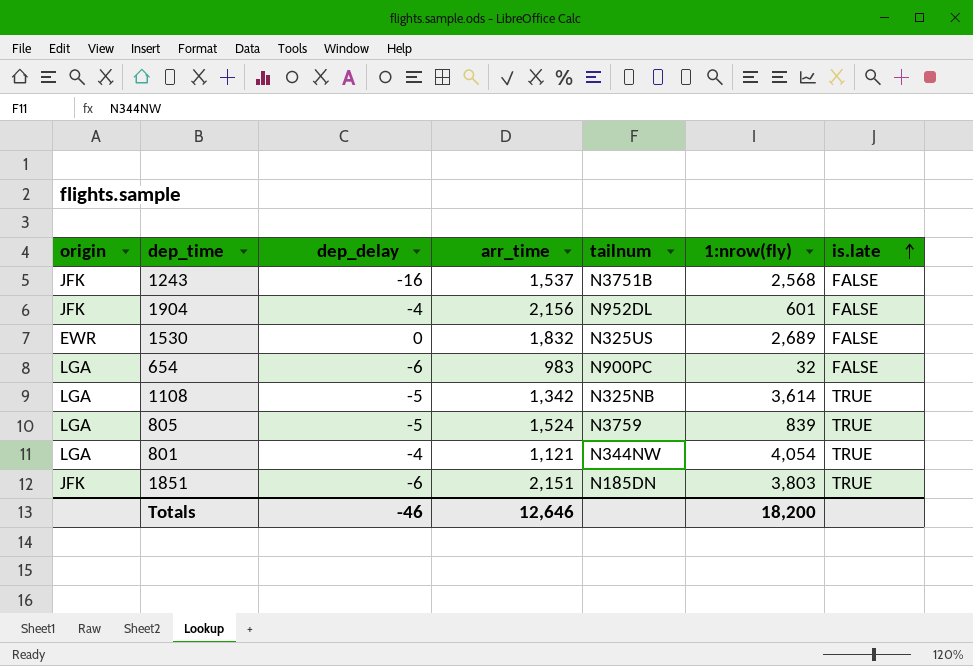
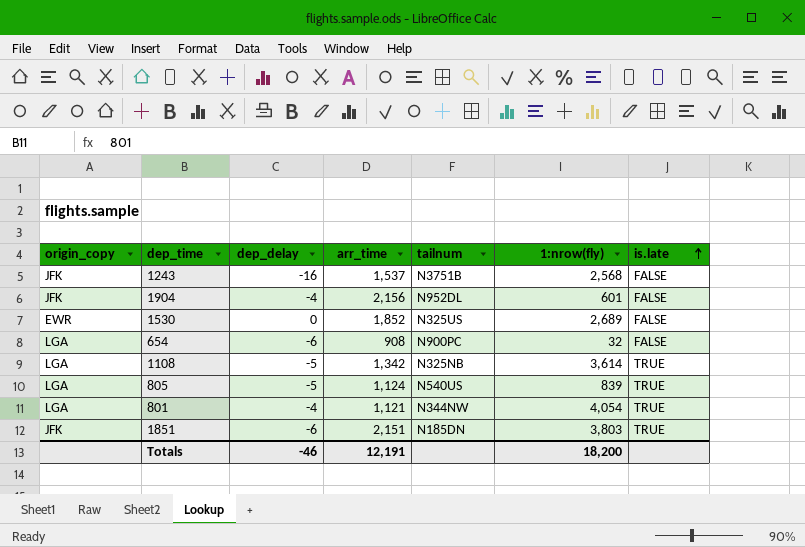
column name: origin -> origin_copy
1530 | arr_time: 1,832 -> 1,852
654 | arr_time: 983 -> 908
805 | arr_time: 1,524 -> 1,124
805 | tailnum: N3759 -> N540US
Totals | arr_time: 12,646 -> 12,191

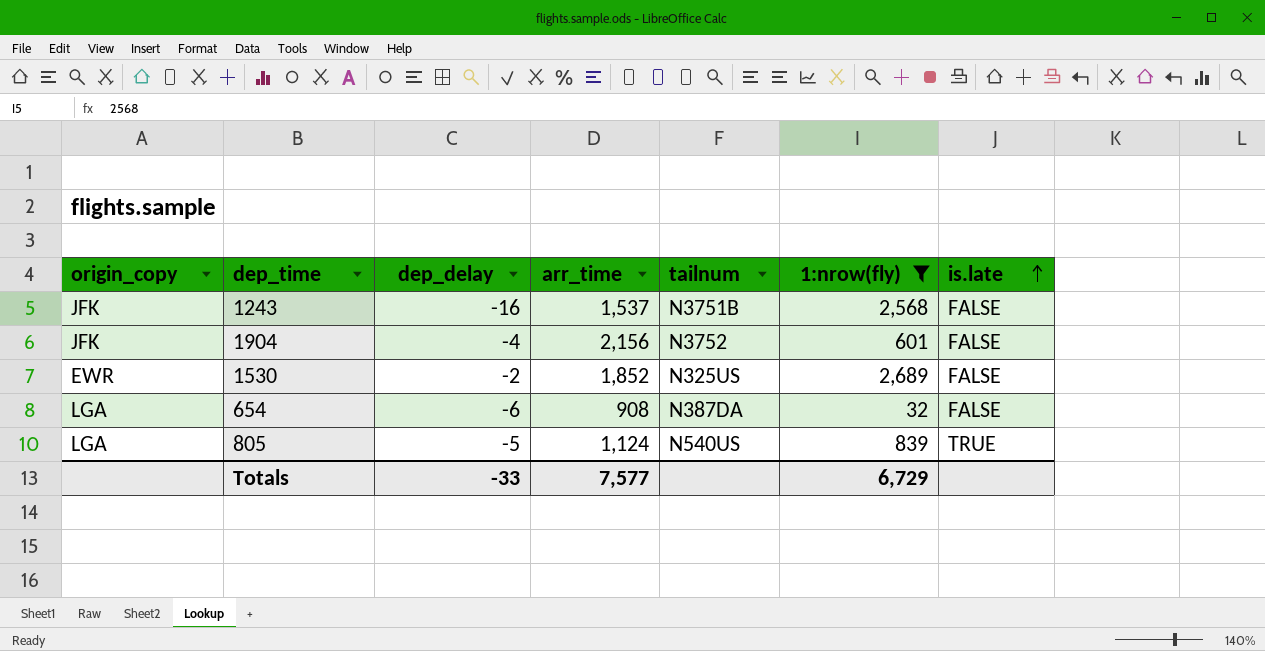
filter: none -> 1:nrow(fly) <= 2,689
1904 | tailnum: N952DL -> N3752
1530 | dep_delay: 0 -> -2
654 | tailnum: N900PC -> N387DA
Totals | dep_delay: -46 -> -33
Totals | arr_time: 12,191 -> 7,577
Totals | 1:nrow(fly): 18,200 -> 6,729

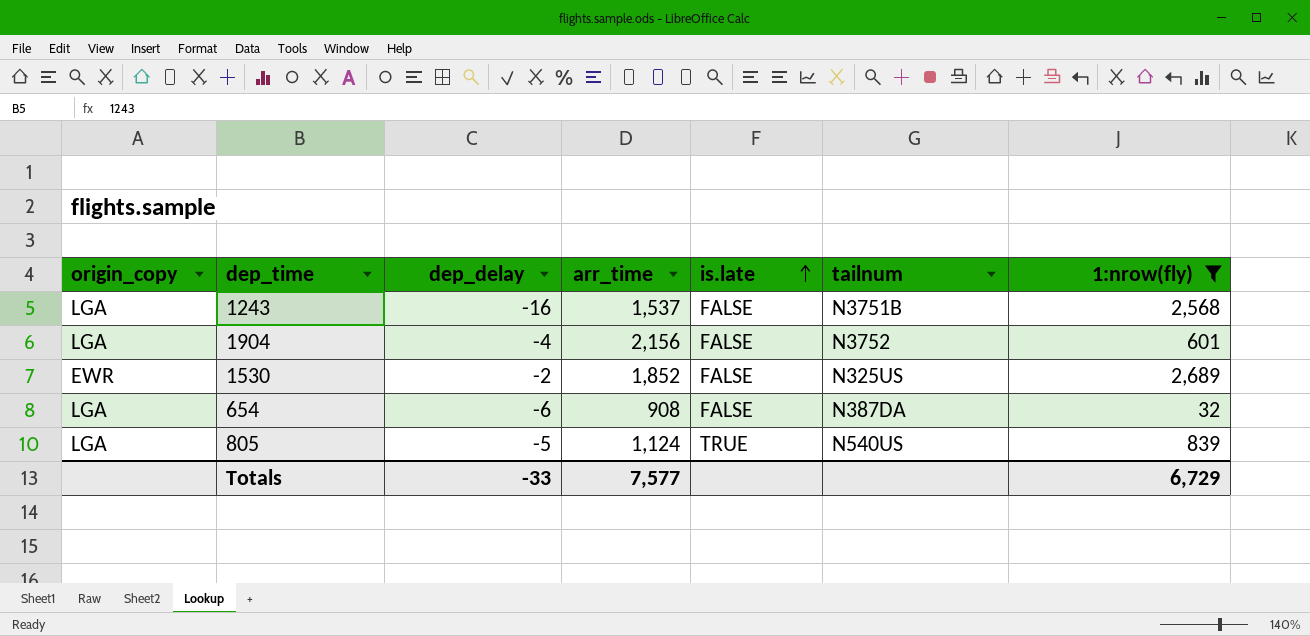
column is.late | position: 7 -> 5
1243 | origin_copy: JFK -> LGA
1904 | origin_copy: JFK -> LGA

